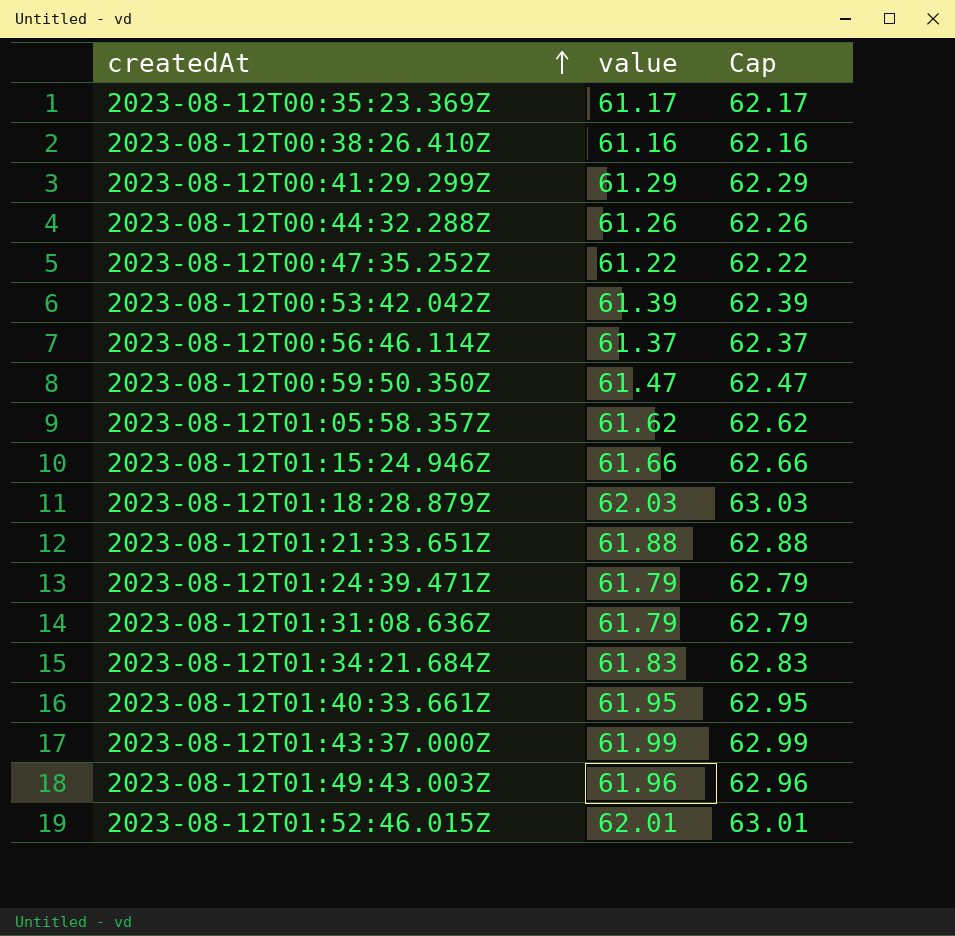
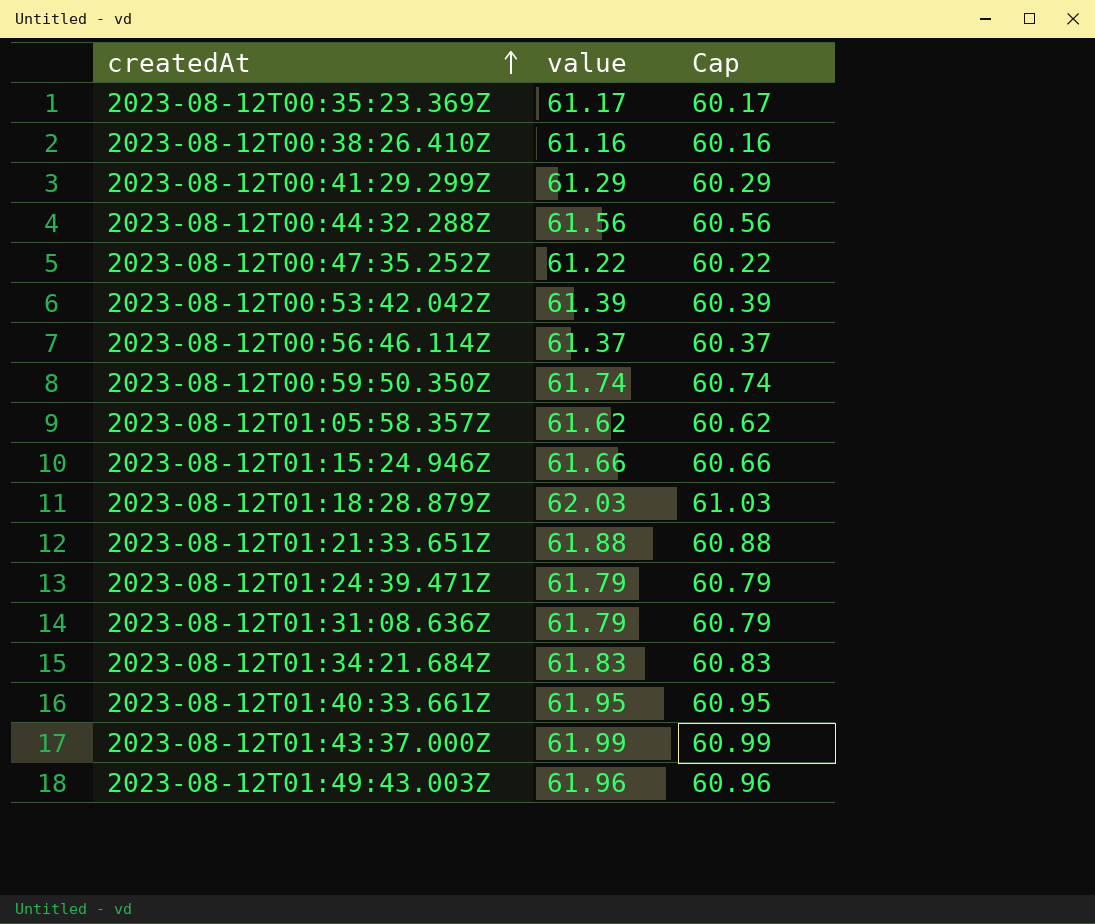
column Cap | formula: [value] + 1 -> [value] - 1
row 2023-08-12T01:52:46.015Z: 62.01 | 63.01 -> none
2023-08-12T00:44:32.288Z | value: 61.26 -> 61.56
2023-08-12T00:59:50.350Z | value: 61.47 -> 61.74

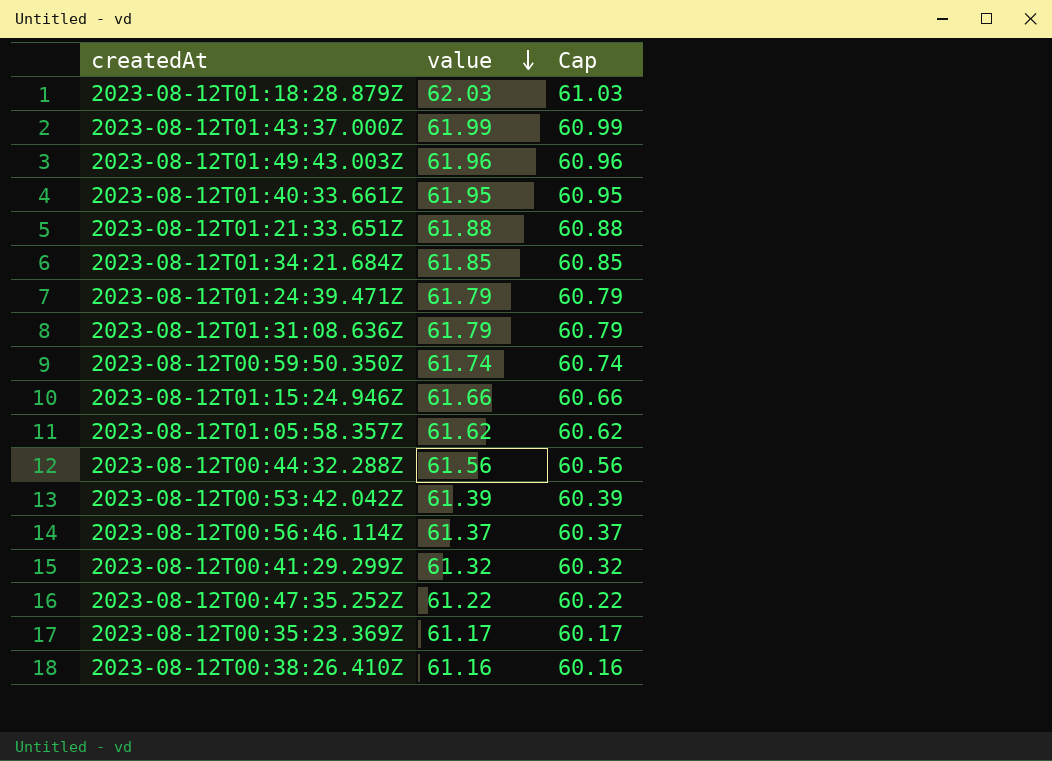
row order: createdAt ascending -> value descending
2023-08-12T01:34:21.684Z | value: 61.83 -> 61.85
2023-08-12T01:34:21.684Z | Cap: 60.83 -> 60.85
2023-08-12T00:41:29.299Z | value: 61.29 -> 61.32
2023-08-12T00:41:29.299Z | Cap: 60.29 -> 60.32

